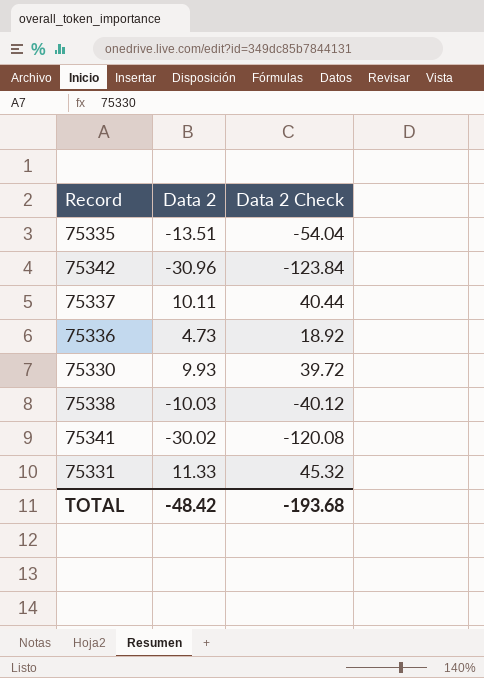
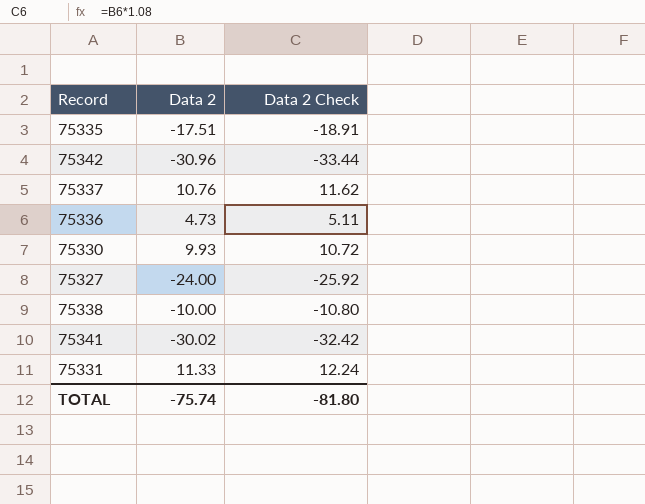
column Data 2 Check | formula: [Data 2] * 4 -> [Data 2] * 1.08
75335 | Data 2: -13.51 -> -17.51
75337 | Data 2: 10.11 -> 10.76
row 75327: none -> -24.00 | -25.92
75338 | Data 2: -10.03 -> -10.00
TOTAL | Data 2: -48.42 -> -75.74
TOTAL | Data 2 Check: -193.68 -> -81.80

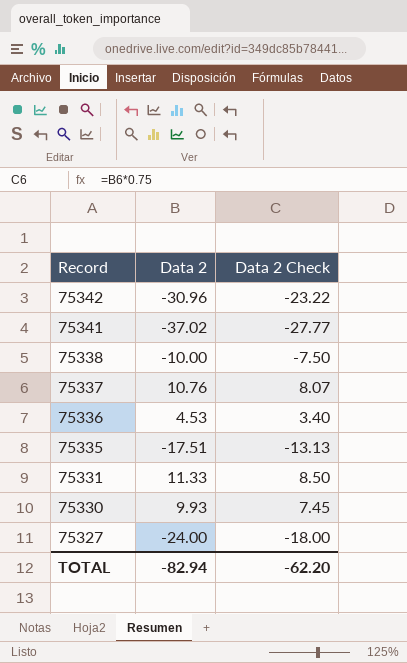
row order: none -> Record descending
column Data 2 Check | formula: [Data 2] * 1.08 -> [Data 2] * 0.75
75341 | Data 2: -30.02 -> -37.02
75336 | Data 2: 4.73 -> 4.53
TOTAL | Data 2: -75.74 -> -82.94
TOTAL | Data 2 Check: -81.80 -> -62.20

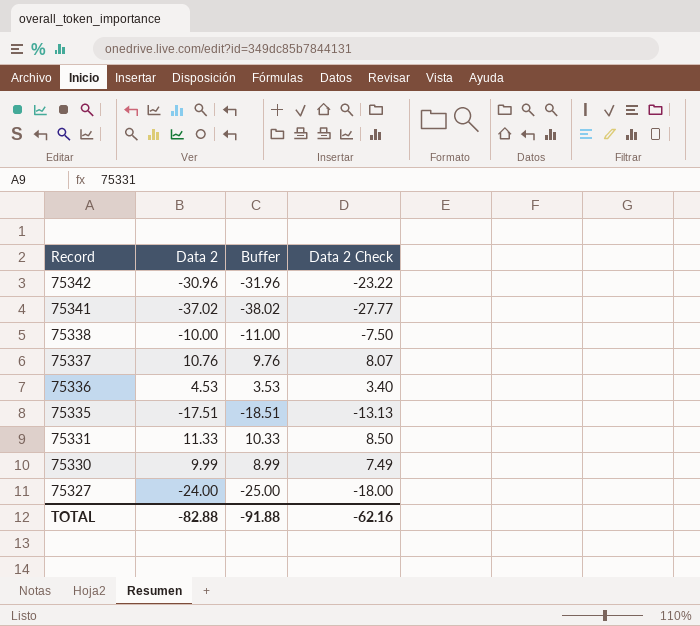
column Buffer | formula: none -> [Data 2] - 1
75330 | Data 2: 9.93 -> 9.99
75330 | Data 2 Check: 7.45 -> 7.49
TOTAL | Data 2: -82.94 -> -82.88
TOTAL | Data 2 Check: -62.20 -> -62.16

